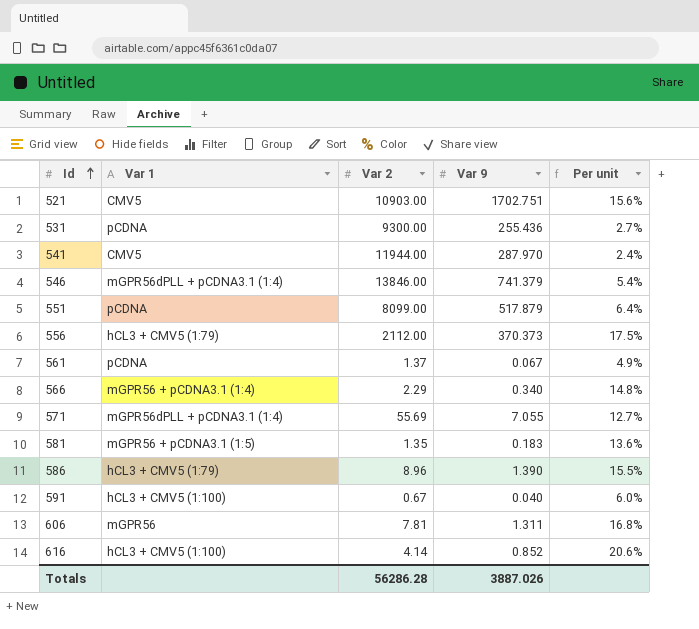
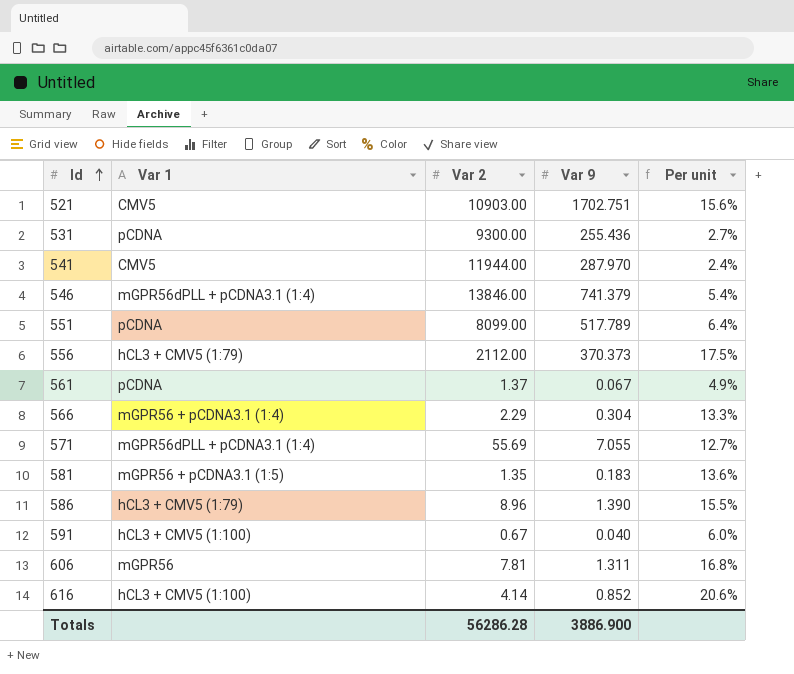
551 | Var 9: 517.879 -> 517.789
566 | Var 9: 0.340 -> 0.304
566 | Per unit: 14.8% -> 13.3%
Totals | Var 9: 3887.026 -> 3886.900

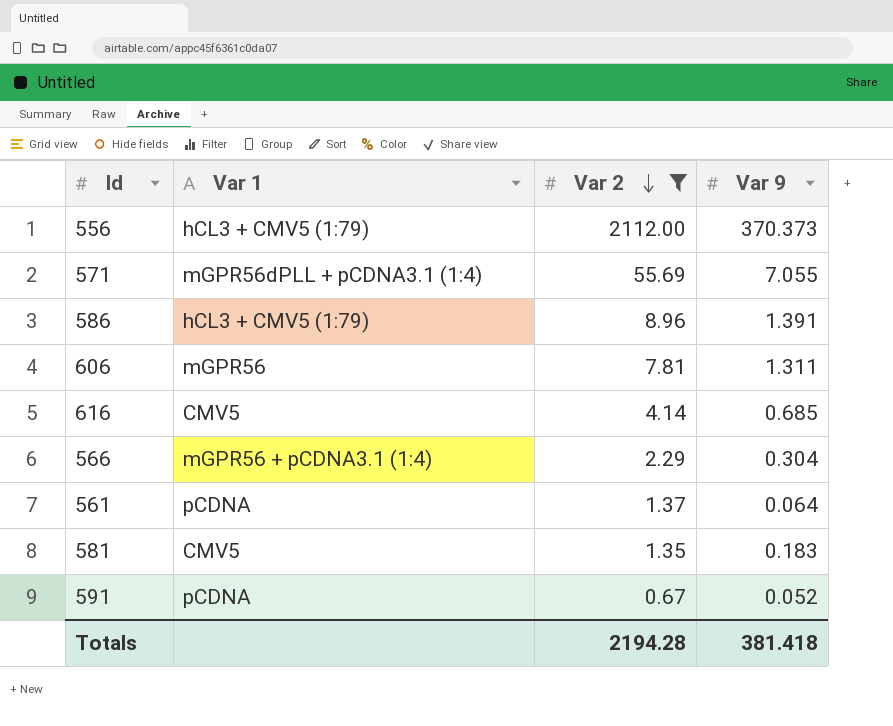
filter: none -> Var 2 <= 2112.00
row order: Id ascending -> Var 2 descending
column Per unit | formula: [Var 9] / [Var 2] -> none
586 | Var 9: 1.390 -> 1.391
616 | Var 1: hCL3 + CMV5 (1:100) -> CMV5
616 | Var 9: 0.852 -> 0.685
561 | Var 9: 0.067 -> 0.064
581 | Var 1: mGPR56 + pCDNA3.1 (1:5) -> CMV5
591 | Var 1: hCL3 + CMV5 (1:100) -> pCDNA
591 | Var 9: 0.040 -> 0.052
Totals | Var 2: 56286.28 -> 2194.28
Totals | Var 9: 3886.900 -> 381.418

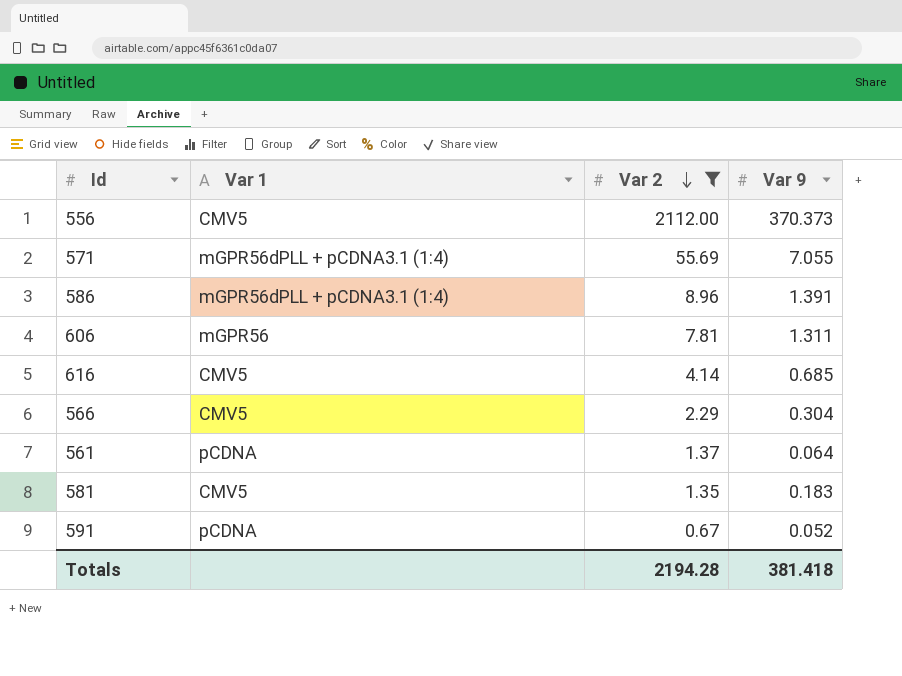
556 | Var 1: hCL3 + CMV5 (1:79) -> CMV5
586 | Var 1: hCL3 + CMV5 (1:79) -> mGPR56dPLL + pCDNA3.1 (1:4)
566 | Var 1: mGPR56 + pCDNA3.1 (1:4) -> CMV5

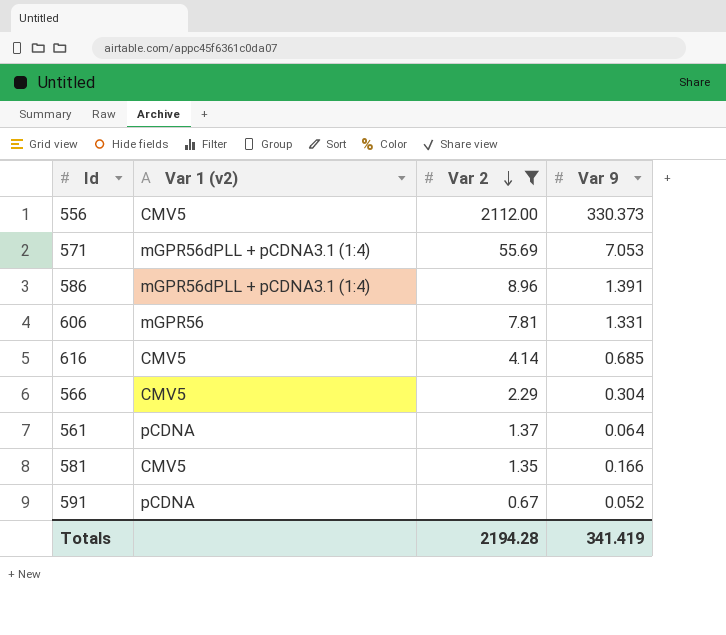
column name: Var 1 -> Var 1 (v2)
556 | Var 9: 370.373 -> 330.373
571 | Var 9: 7.055 -> 7.053
606 | Var 9: 1.311 -> 1.331
581 | Var 9: 0.183 -> 0.166
Totals | Var 9: 381.418 -> 341.419

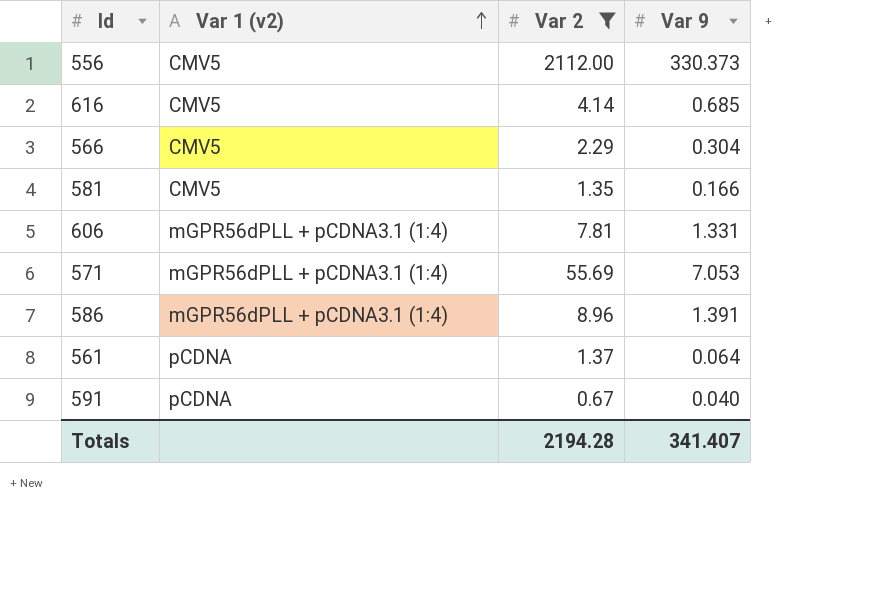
row order: Var 2 descending -> Var 1 (v2) ascending
606 | Var 1 (v2): mGPR56 -> mGPR56dPLL + pCDNA3.1 (1:4)
591 | Var 9: 0.052 -> 0.040
Totals | Var 9: 341.419 -> 341.407

